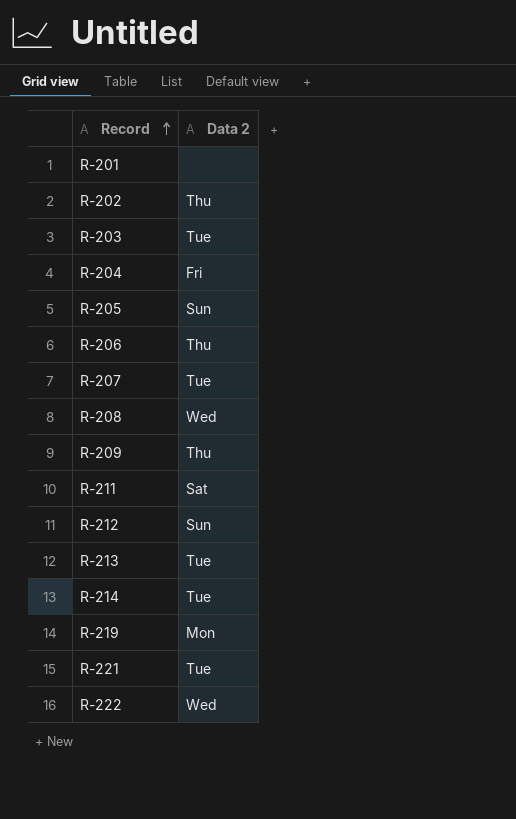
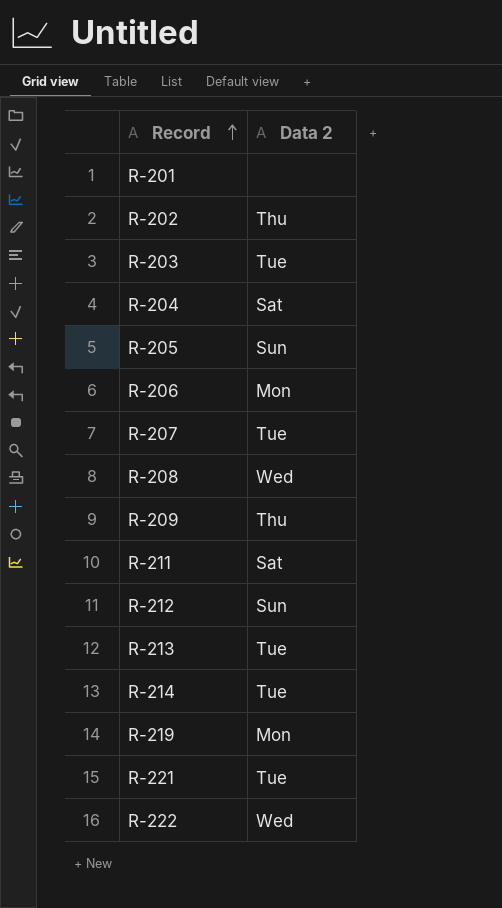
R-204 | Data 2: Fri -> Sat
R-206 | Data 2: Thu -> Mon

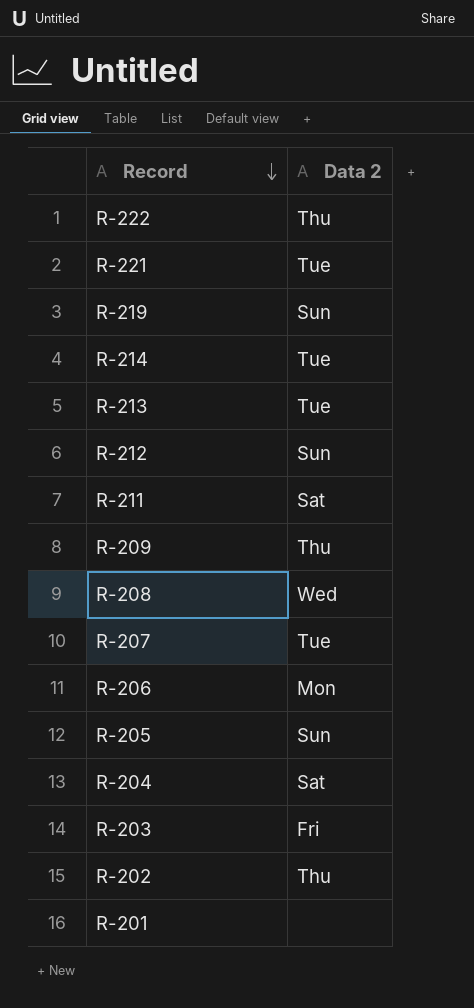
row order: Record ascending -> Record descending
R-222 | Data 2: Wed -> Thu
R-219 | Data 2: Mon -> Sun
R-203 | Data 2: Tue -> Fri

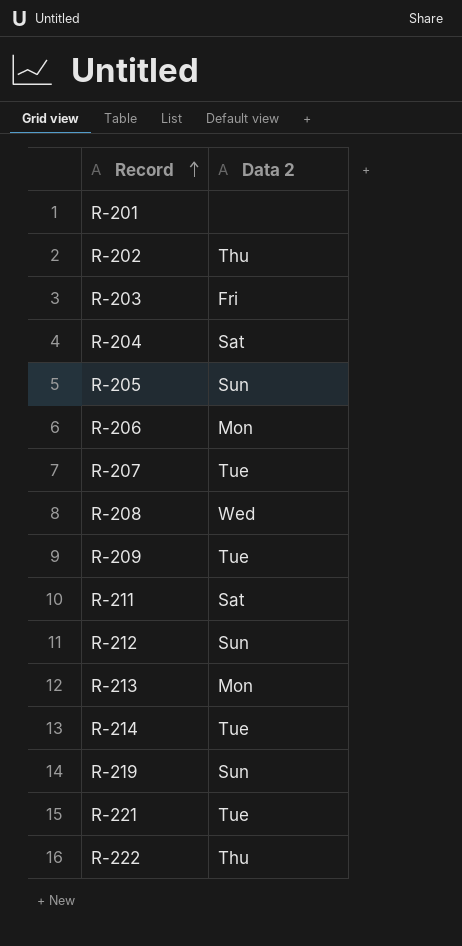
row order: Record descending -> Record ascending
R-209 | Data 2: Thu -> Tue
R-213 | Data 2: Tue -> Mon

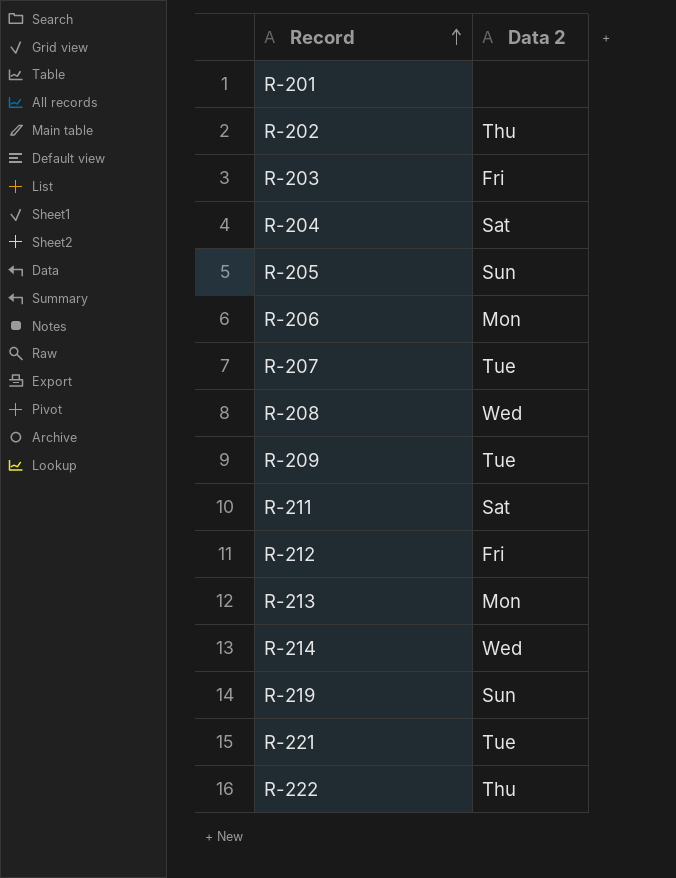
R-212 | Data 2: Sun -> Fri
R-214 | Data 2: Tue -> Wed

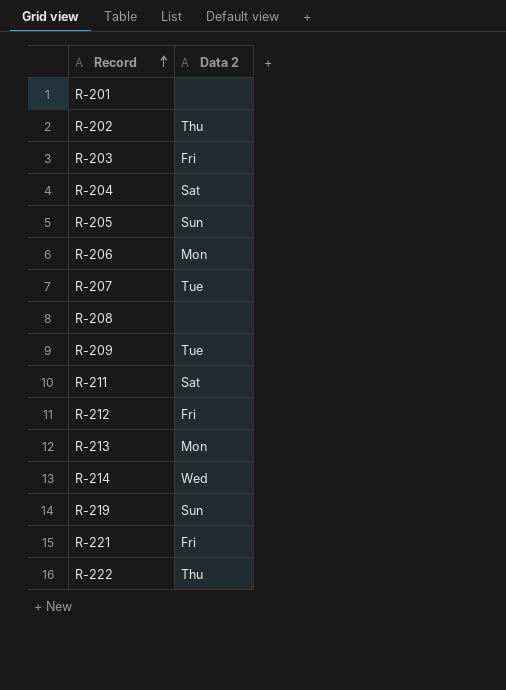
R-208 | Data 2: Wed -> none
R-221 | Data 2: Tue -> Fri

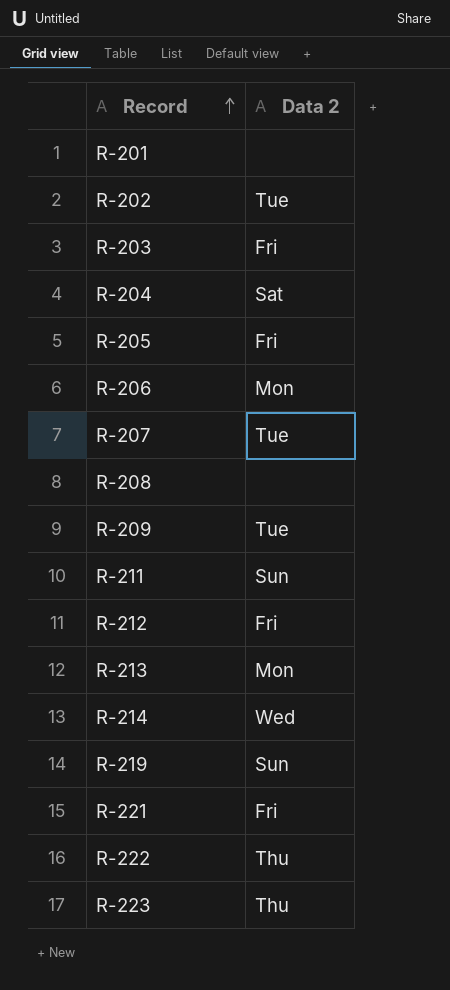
R-202 | Data 2: Thu -> Tue
R-205 | Data 2: Sun -> Fri
R-211 | Data 2: Sat -> Sun
row R-223: none -> Thu

